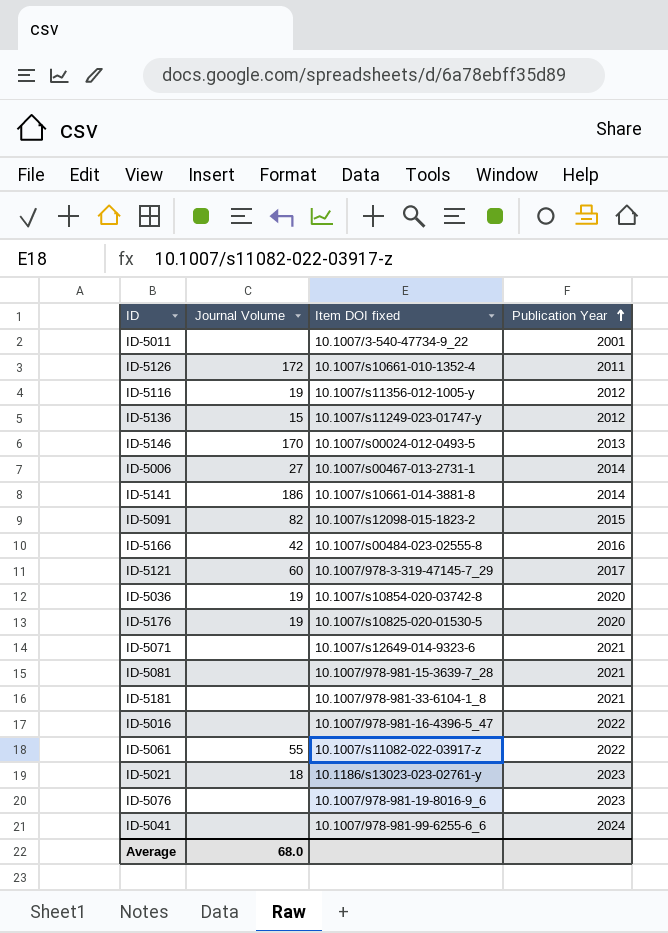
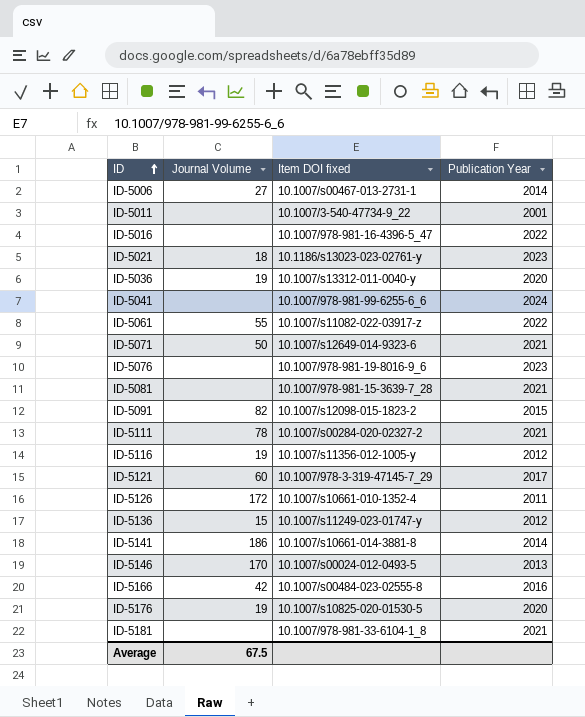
row order: Publication Year ascending -> ID ascending
ID-5036 | Item DOI fixed: 10.1007/s10854-020-03742-8 -> 10.1007/s13312-011-0040-y
ID-5071 | Journal Volume: none -> 50
row ID-5111: none -> 78 | 10.1007/s00284-020-02327-2 | 2021
Average | Journal Volume: 68.0 -> 67.5

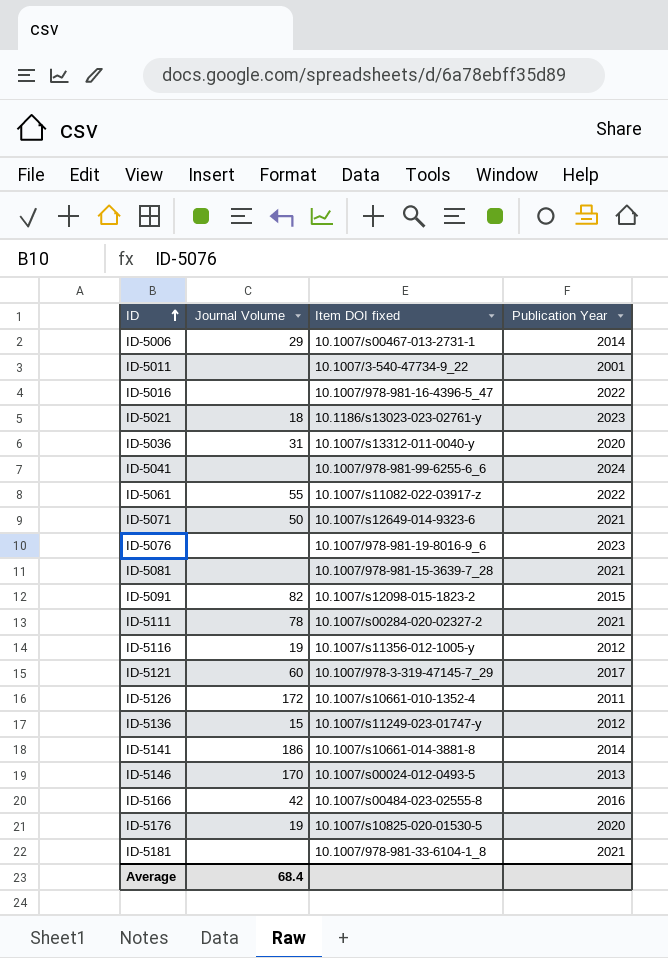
ID-5006 | Journal Volume: 27 -> 29
ID-5036 | Journal Volume: 19 -> 31
Average | Journal Volume: 67.5 -> 68.4

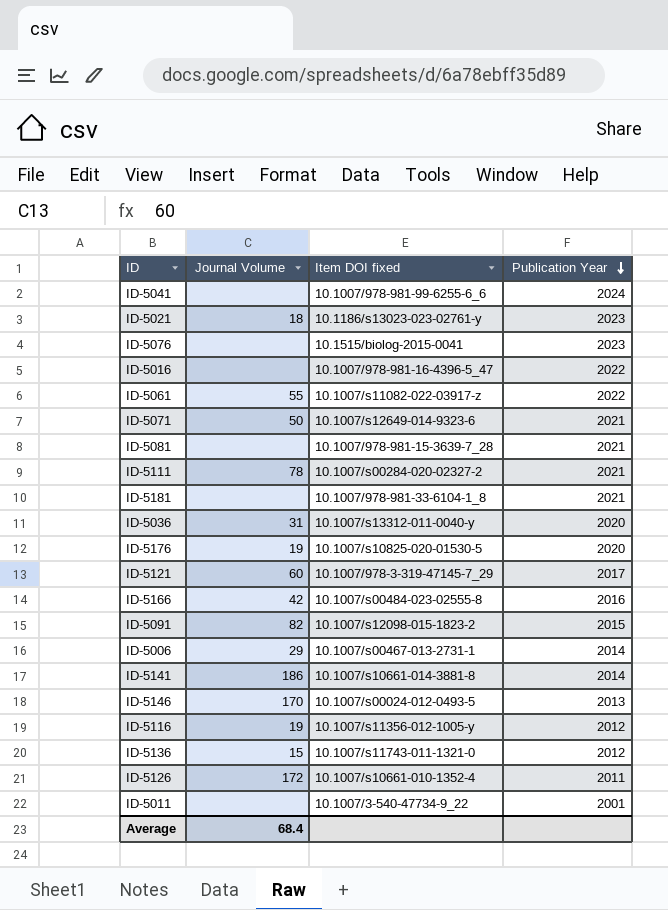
row order: ID ascending -> Publication Year descending
ID-5076 | Item DOI fixed: 10.1007/978-981-19-8016-9_6 -> 10.1515/biolog-2015-0041
ID-5136 | Item DOI fixed: 10.1007/s11249-023-01747-y -> 10.1007/s11743-011-1321-0

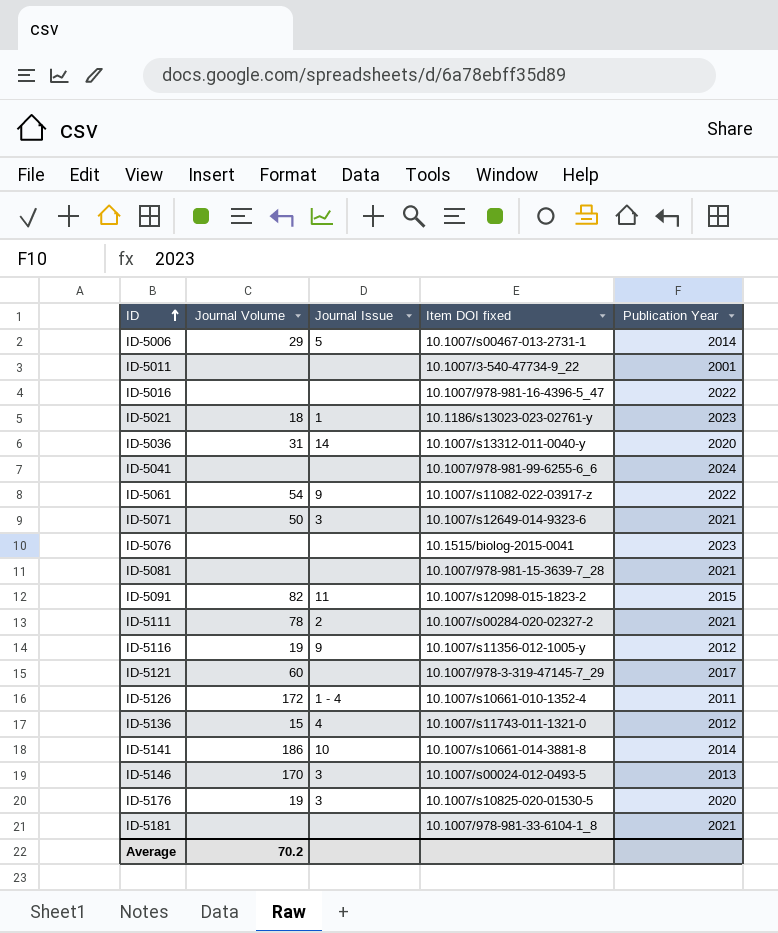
row order: Publication Year descending -> ID ascending
column Journal Issue | position: none -> 3
row ID-5166: 42 | 10.1007/s00484-023-02555-8 | 2016 -> none
ID-5061 | Journal Volume: 55 -> 54
Average | Journal Volume: 68.4 -> 70.2

